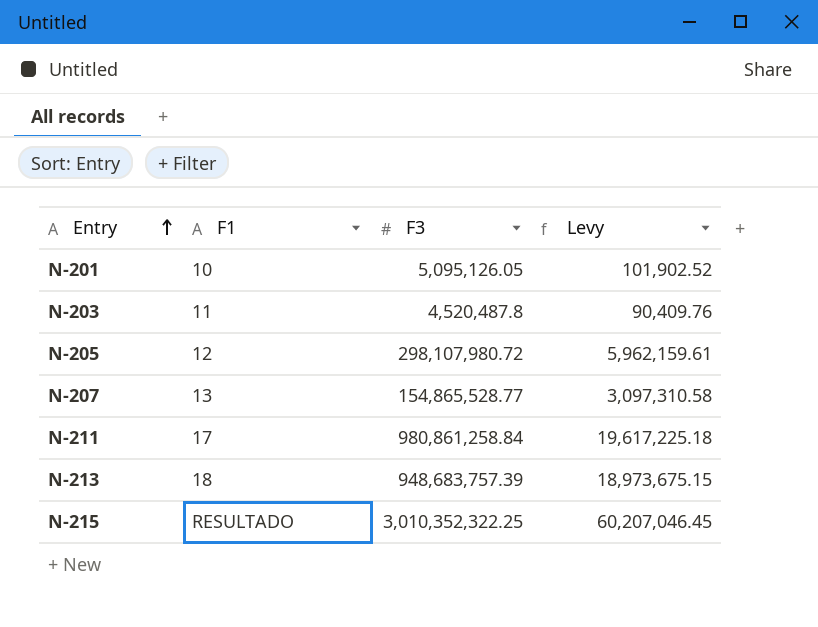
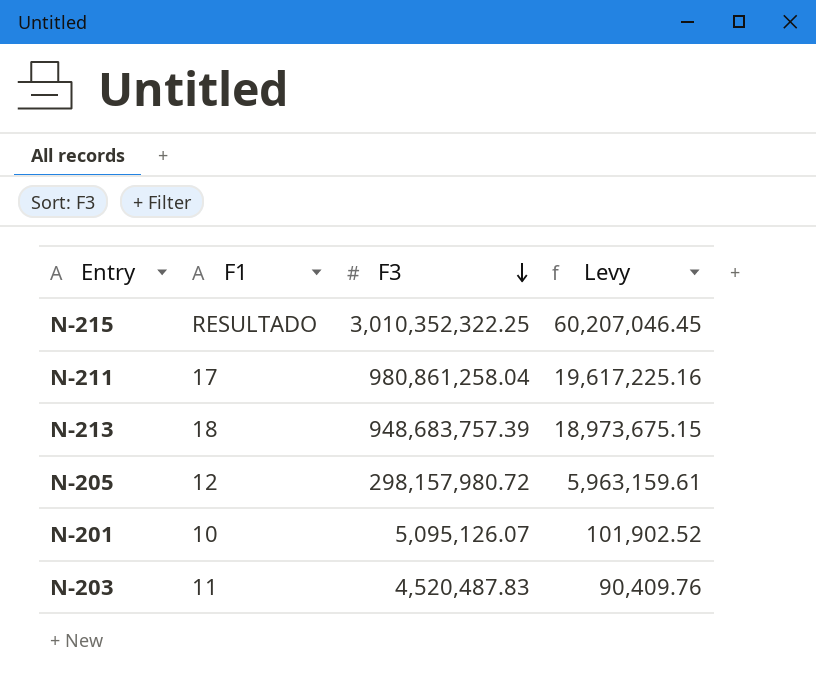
row order: Entry ascending -> F3 descending
row N-207: 13 | 154,865,528.77 | 3,097,310.58 -> none
N-211 | F3: 980,861,258.84 -> 980,861,258.04
N-211 | Levy: 19,617,225.18 -> 19,617,225.16
N-205 | F3: 298,107,980.72 -> 298,157,980.72
N-205 | Levy: 5,962,159.61 -> 5,963,159.61
N-201 | F3: 5,095,126.05 -> 5,095,126.07
N-203 | F3: 4,520,487.8 -> 4,520,487.83

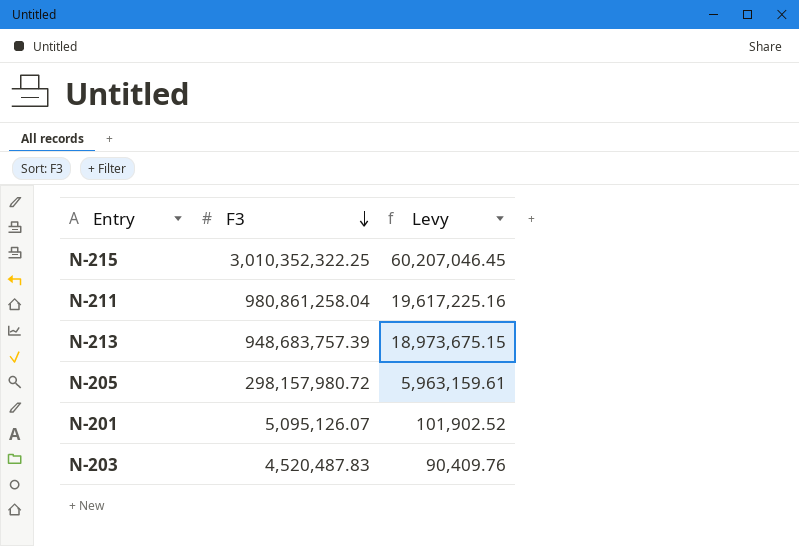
column F1 | position: 2 -> none

